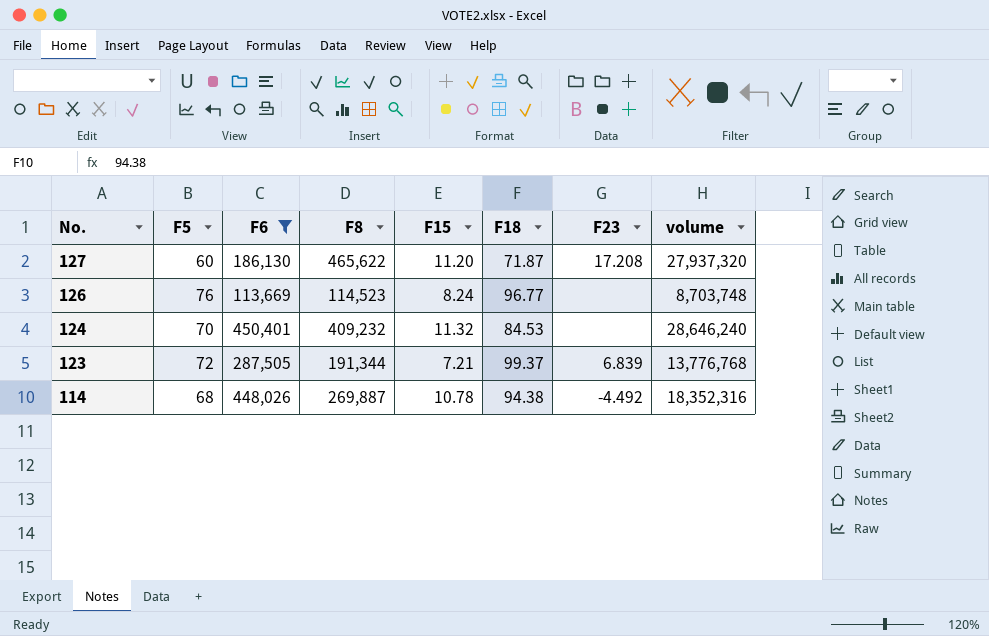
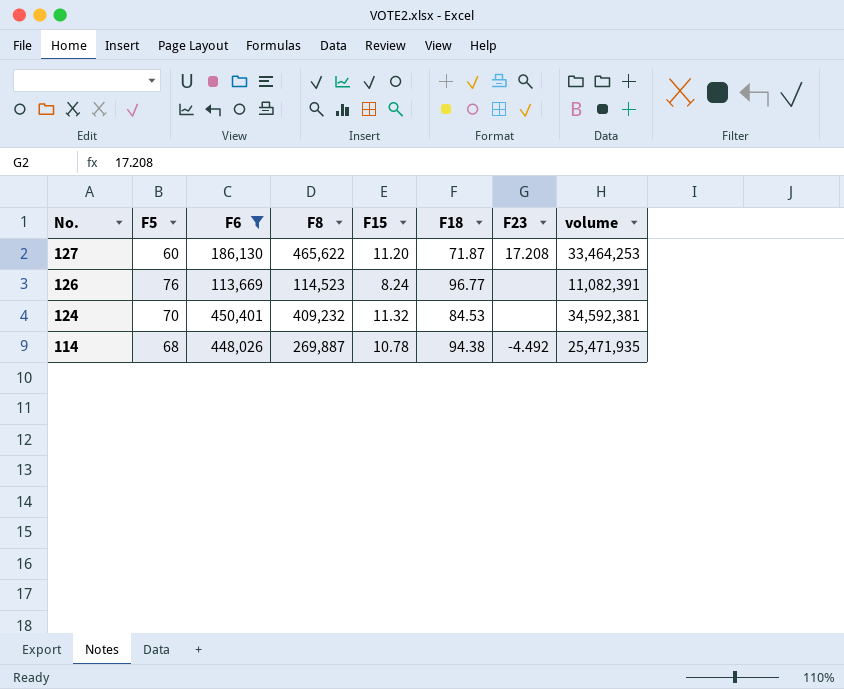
column volume | formula: [F5] * [F8] -> [F8] * [F18]
row 123: 72 | 287,505 | 191,344 | 7.21 | 99.37 | 6.839 | 13,776,768 -> none

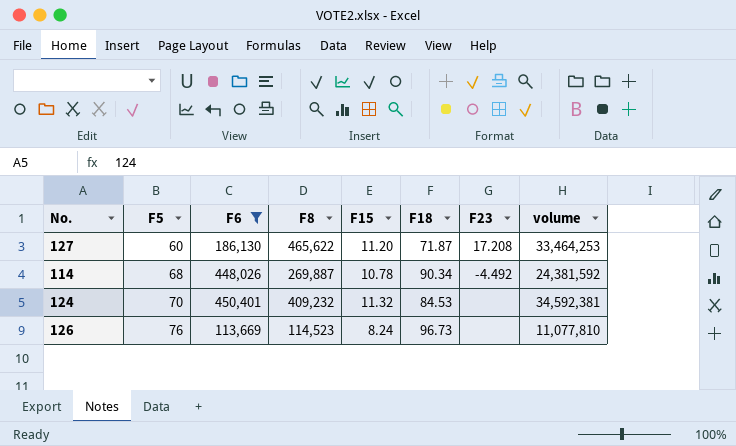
row order: No. descending -> F5 ascending
114 | F18: 94.38 -> 90.34
114 | volume: 25,471,935 -> 24,381,592
126 | F18: 96.77 -> 96.73
126 | volume: 11,082,391 -> 11,077,810

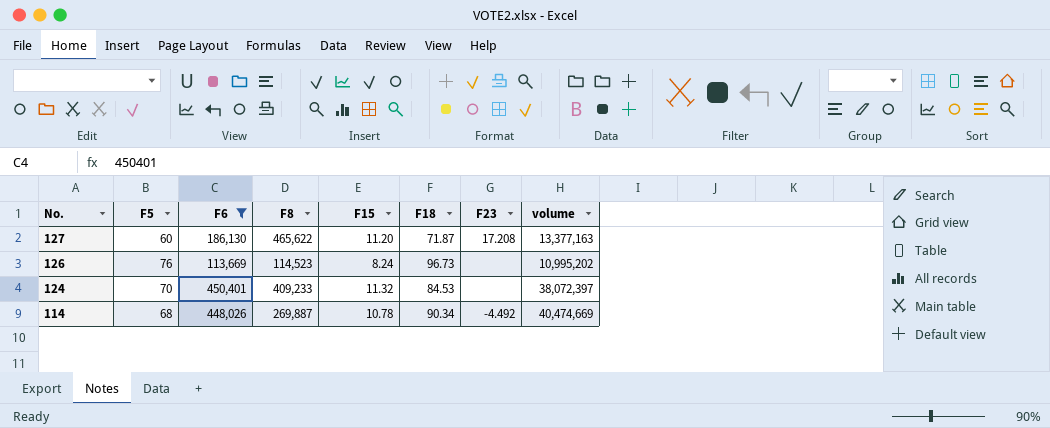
row order: F5 ascending -> No. descending
column volume | formula: [F8] * [F18] -> [F6] * [F18]
124 | F8: 409,232 -> 409,233

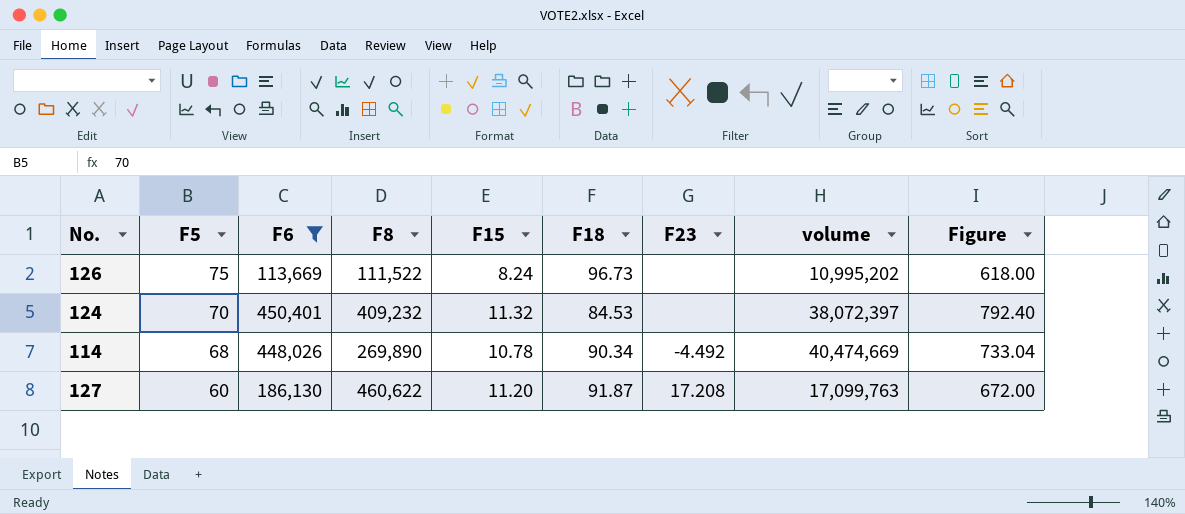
row order: No. descending -> F5 descending
column Figure | formula: none -> [F5] * [F15]
126 | F5: 76 -> 75
126 | F8: 114,523 -> 111,522
124 | F8: 409,233 -> 409,232
114 | F8: 269,887 -> 269,890
127 | F8: 465,622 -> 460,622
127 | F18: 71.87 -> 91.87
127 | volume: 13,377,163 -> 17,099,763

